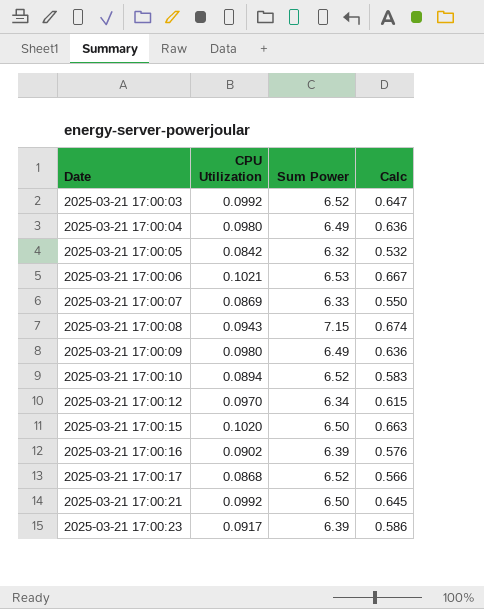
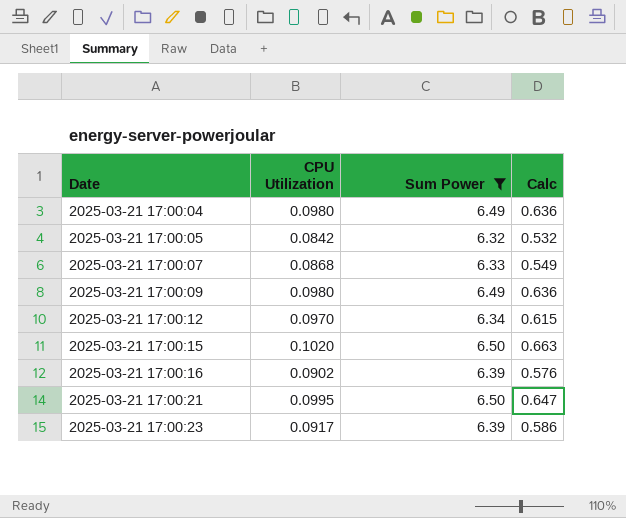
filter: none -> Sum Power <= 6.50
2025-03-21 17:00:07 | CPU Utilization: 0.0869 -> 0.0868
2025-03-21 17:00:07 | Calc: 0.550 -> 0.549
2025-03-21 17:00:21 | CPU Utilization: 0.0992 -> 0.0995
2025-03-21 17:00:21 | Calc: 0.645 -> 0.647

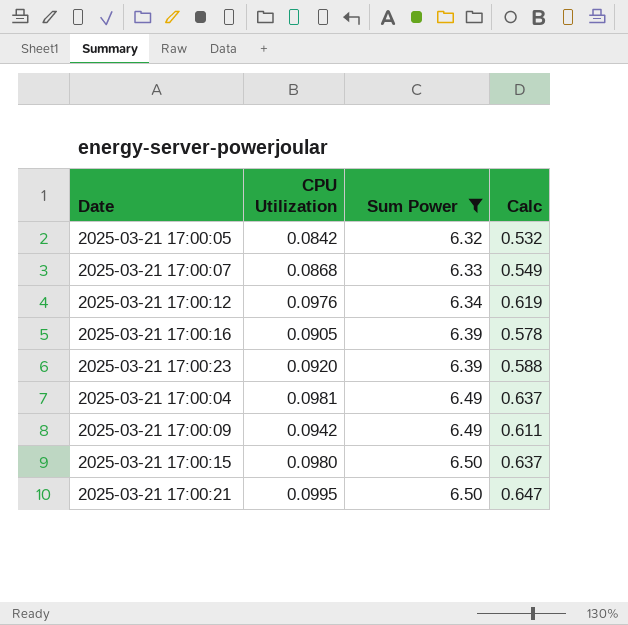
row order: Date ascending -> Sum Power ascending
2025-03-21 17:00:12 | CPU Utilization: 0.0970 -> 0.0976
2025-03-21 17:00:12 | Calc: 0.615 -> 0.619
2025-03-21 17:00:16 | CPU Utilization: 0.0902 -> 0.0905
2025-03-21 17:00:16 | Calc: 0.576 -> 0.578
2025-03-21 17:00:23 | CPU Utilization: 0.0917 -> 0.0920
2025-03-21 17:00:23 | Calc: 0.586 -> 0.588
2025-03-21 17:00:04 | CPU Utilization: 0.0980 -> 0.0981
2025-03-21 17:00:04 | Calc: 0.636 -> 0.637
2025-03-21 17:00:09 | CPU Utilization: 0.0980 -> 0.0942
2025-03-21 17:00:09 | Calc: 0.636 -> 0.611
2025-03-21 17:00:15 | CPU Utilization: 0.1020 -> 0.0980
2025-03-21 17:00:15 | Calc: 0.663 -> 0.637

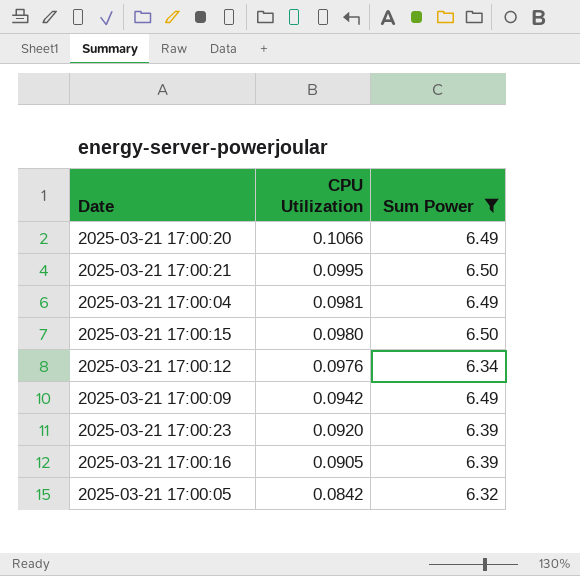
row order: Sum Power ascending -> CPU Utilization descending
column Calc | formula: [CPU Utilization] * [Sum Power] -> none
row 2025-03-21 17:00:07: 0.0868 | 6.33 | 0.549 -> none
row 2025-03-21 17:00:20: none -> 0.1066 | 6.49

